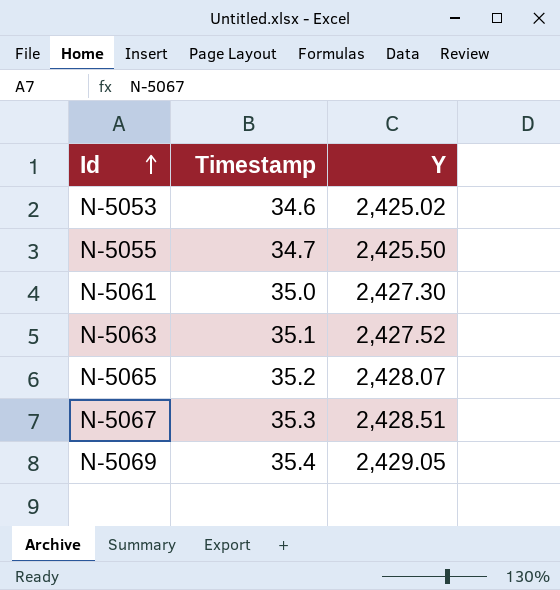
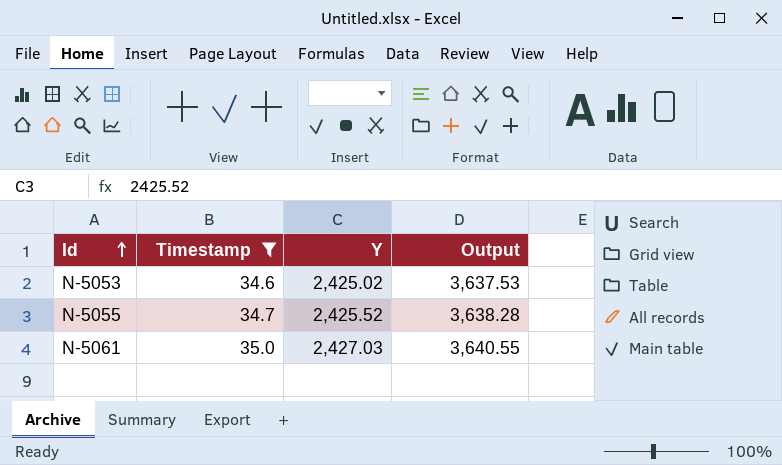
filter: none -> Timestamp <= 35.0
column Output | formula: none -> [Y] * 1.5
N-5055 | Y: 2,425.50 -> 2,425.52
N-5061 | Y: 2,427.30 -> 2,427.03

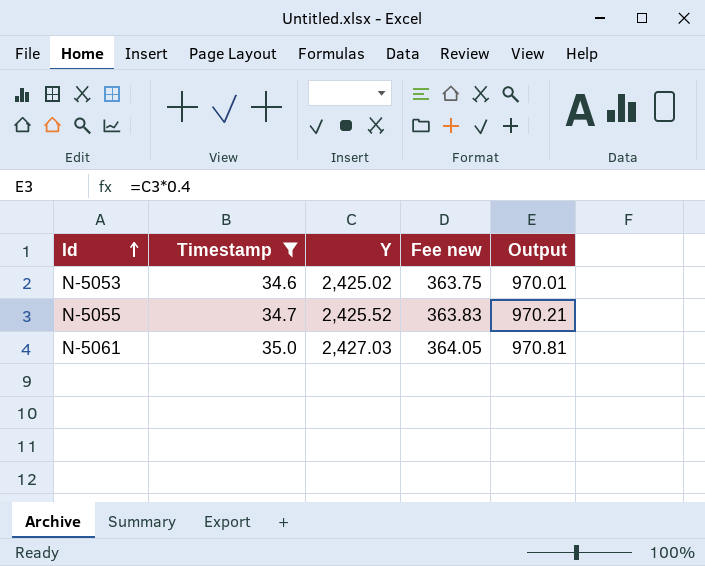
column Fee new | formula: none -> [Y] * 0.15
column Output | formula: [Y] * 1.5 -> [Y] * 0.4

